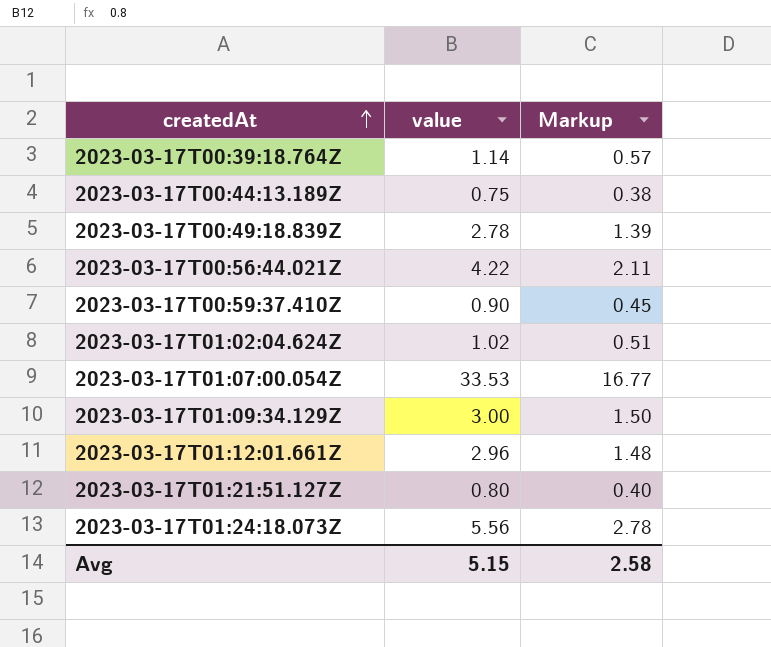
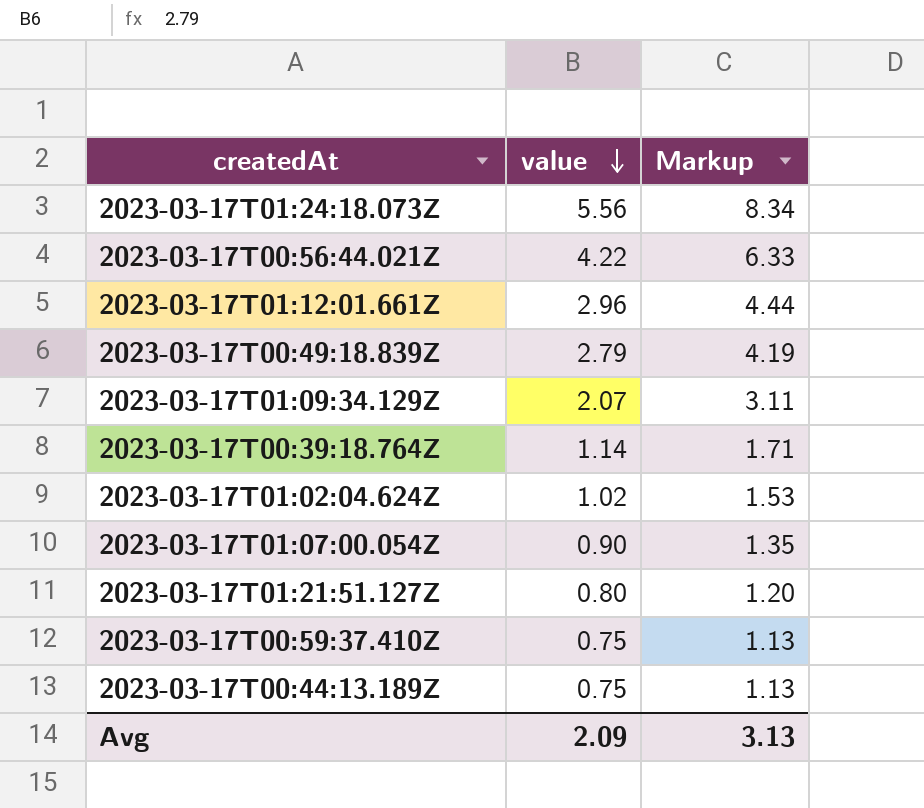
row order: createdAt ascending -> value descending
column Markup | formula: [value] * 0.5 -> [value] * 1.5
2023-03-17T00:49:18.839Z | value: 2.78 -> 2.79
2023-03-17T01:09:34.129Z | value: 3.00 -> 2.07
2023-03-17T01:07:00.054Z | value: 33.53 -> 0.90
2023-03-17T00:59:37.410Z | value: 0.90 -> 0.75
Avg | value: 5.15 -> 2.09
Avg | Markup: 2.58 -> 3.13

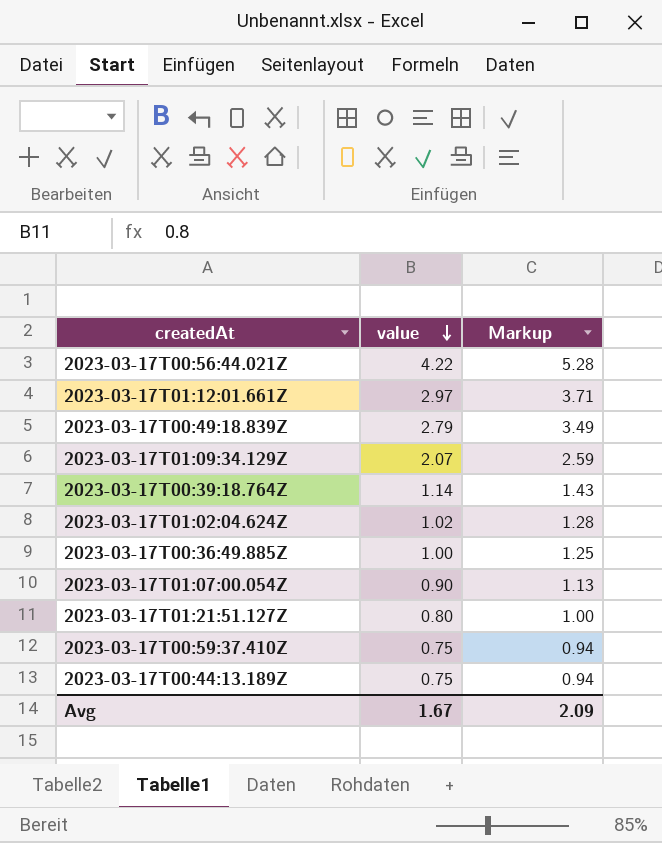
column Markup | formula: [value] * 1.5 -> [value] * 1.25
row 2023-03-17T01:24:18.073Z: 5.56 | 8.34 -> none
2023-03-17T01:12:01.661Z | value: 2.96 -> 2.97
row 2023-03-17T00:36:49.885Z: none -> 1.00 | 1.25
Avg | value: 2.09 -> 1.67
Avg | Markup: 3.13 -> 2.09

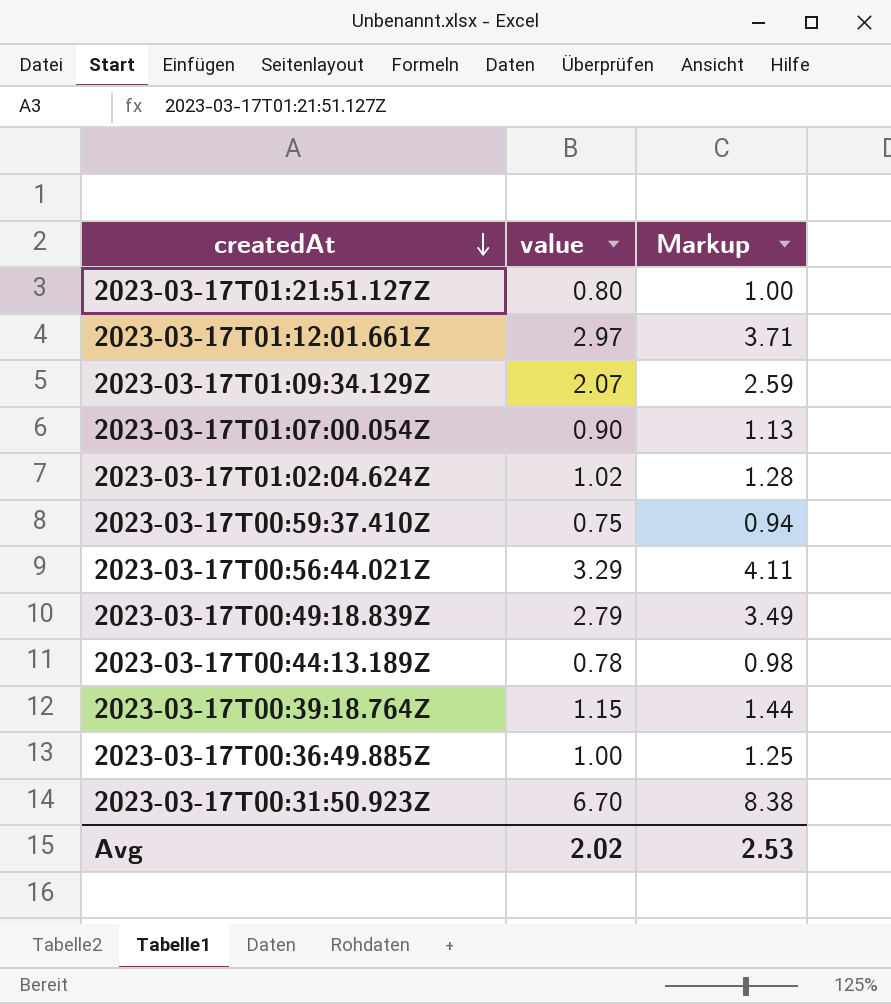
row order: value descending -> createdAt descending
2023-03-17T00:56:44.021Z | value: 4.22 -> 3.29
2023-03-17T00:56:44.021Z | Markup: 5.28 -> 4.11
2023-03-17T00:44:13.189Z | value: 0.75 -> 0.78
2023-03-17T00:44:13.189Z | Markup: 0.94 -> 0.98
2023-03-17T00:39:18.764Z | value: 1.14 -> 1.15
2023-03-17T00:39:18.764Z | Markup: 1.43 -> 1.44
row 2023-03-17T00:31:50.923Z: none -> 6.70 | 8.38
Avg | value: 1.67 -> 2.02
Avg | Markup: 2.09 -> 2.53

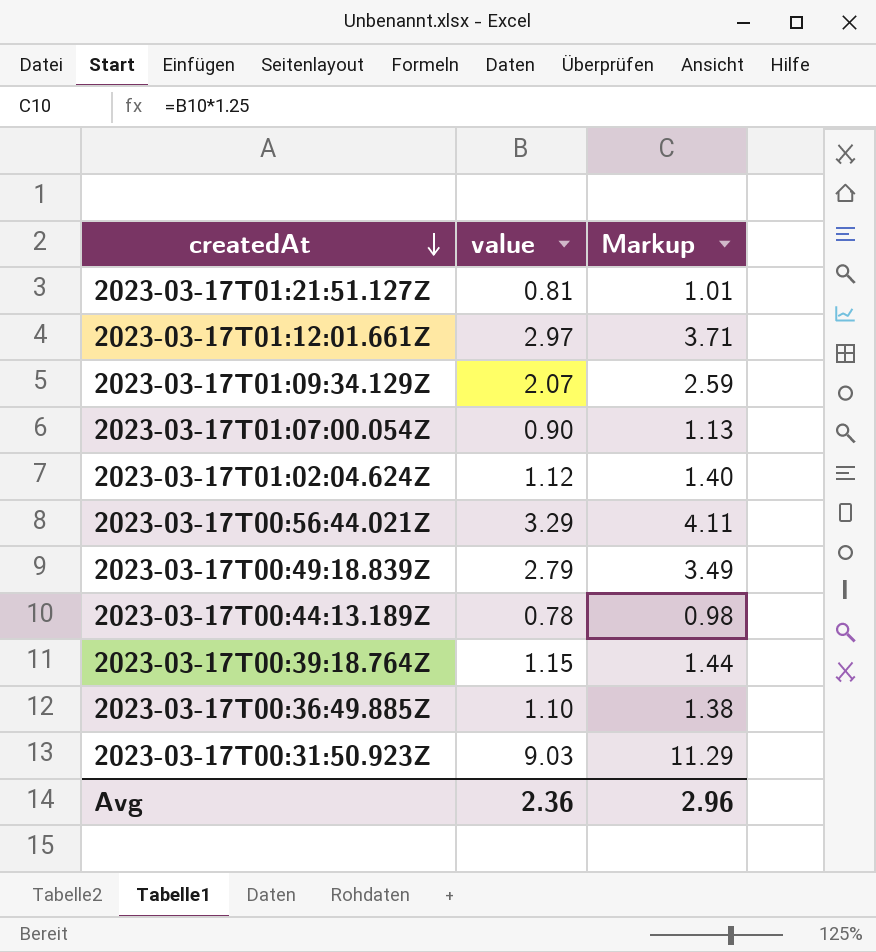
row 2023-03-17T00:59:37.410Z: 0.75 | 0.94 -> none
2023-03-17T01:21:51.127Z | value: 0.80 -> 0.81
2023-03-17T01:21:51.127Z | Markup: 1.00 -> 1.01
2023-03-17T01:02:04.624Z | value: 1.02 -> 1.12
2023-03-17T01:02:04.624Z | Markup: 1.28 -> 1.40
2023-03-17T00:36:49.885Z | value: 1.00 -> 1.10
2023-03-17T00:36:49.885Z | Markup: 1.25 -> 1.38
2023-03-17T00:31:50.923Z | value: 6.70 -> 9.03
2023-03-17T00:31:50.923Z | Markup: 8.38 -> 11.29
Avg | value: 2.02 -> 2.36
Avg | Markup: 2.53 -> 2.96

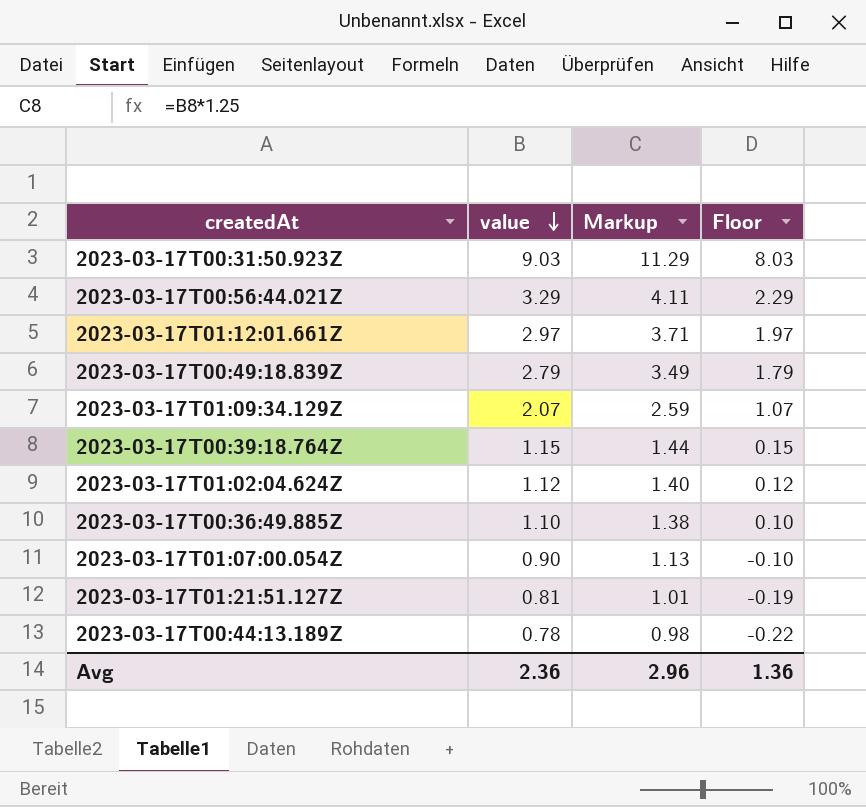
row order: createdAt descending -> value descending
column Floor | formula: none -> [value] - 1

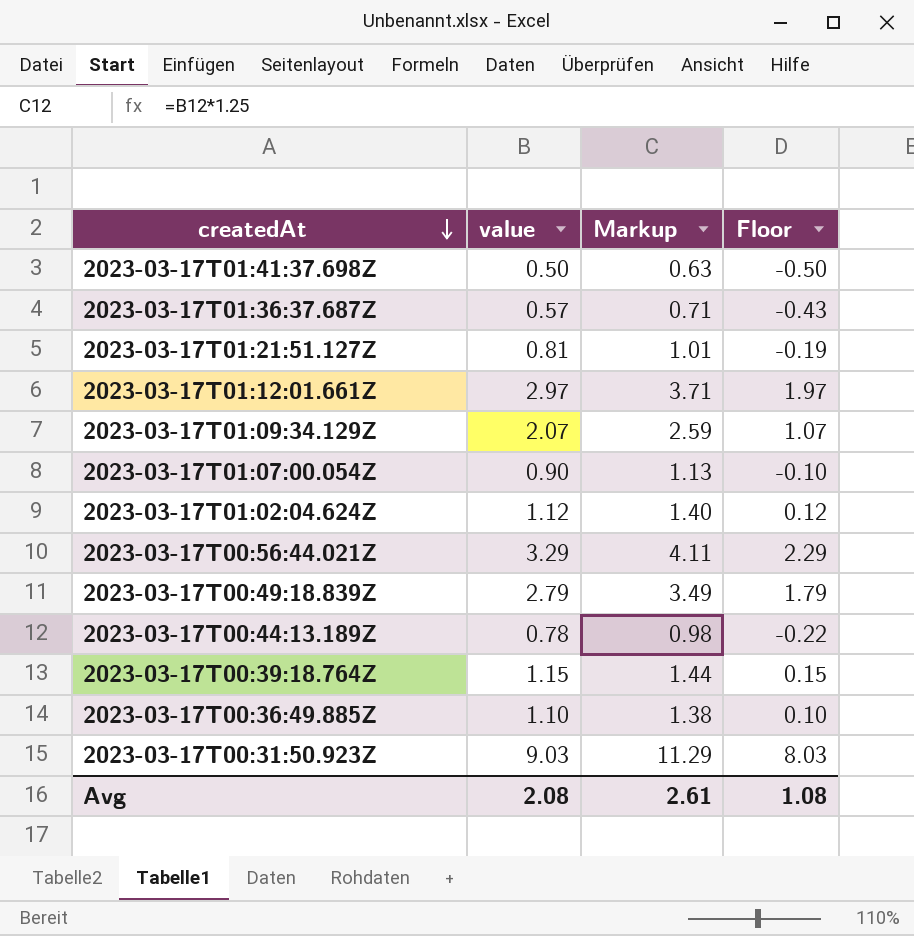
row order: value descending -> createdAt descending
row 2023-03-17T01:41:37.698Z: none -> 0.50 | 0.63 | -0.50
row 2023-03-17T01:36:37.687Z: none -> 0.57 | 0.71 | -0.43
Avg | value: 2.36 -> 2.08
Avg | Markup: 2.96 -> 2.61
Avg | Floor: 1.36 -> 1.08

